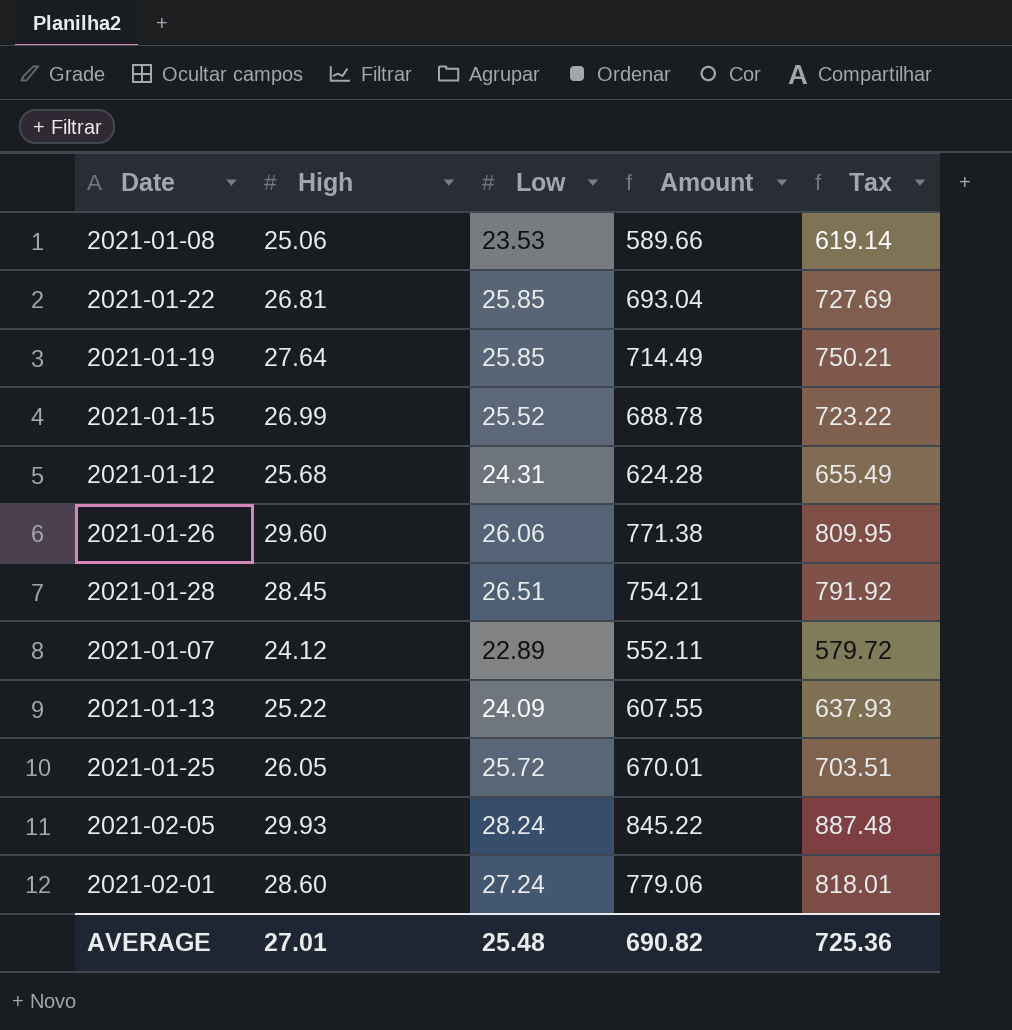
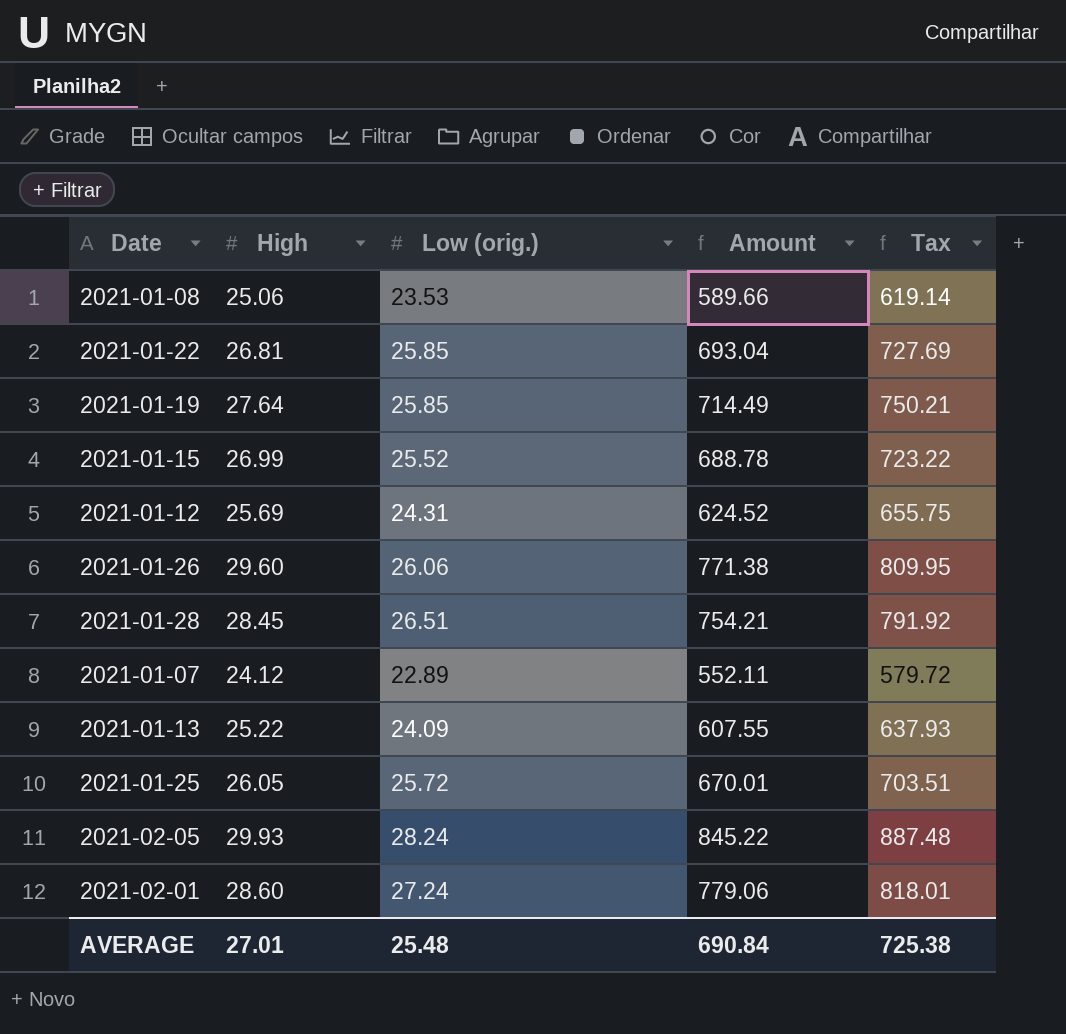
column name: Low -> Low (orig.)
2021-01-12 | High: 25.68 -> 25.69
2021-01-12 | Amount: 624.28 -> 624.52
2021-01-12 | Tax: 655.49 -> 655.75
AVERAGE | Amount: 690.82 -> 690.84
AVERAGE | Tax: 725.36 -> 725.38

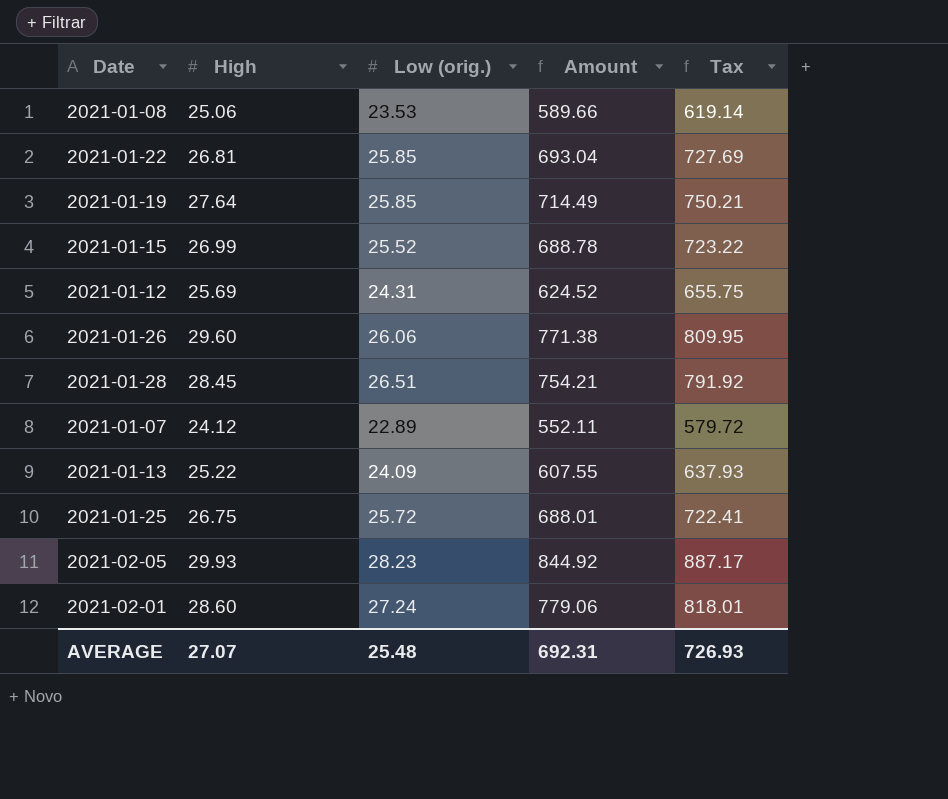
2021-01-25 | High: 26.05 -> 26.75
2021-01-25 | Amount: 670.01 -> 688.01
2021-01-25 | Tax: 703.51 -> 722.41
2021-02-05 | Low (orig.): 28.24 -> 28.23
2021-02-05 | Amount: 845.22 -> 844.92
2021-02-05 | Tax: 887.48 -> 887.17
AVERAGE | High: 27.01 -> 27.07
AVERAGE | Amount: 690.84 -> 692.31
AVERAGE | Tax: 725.38 -> 726.93

